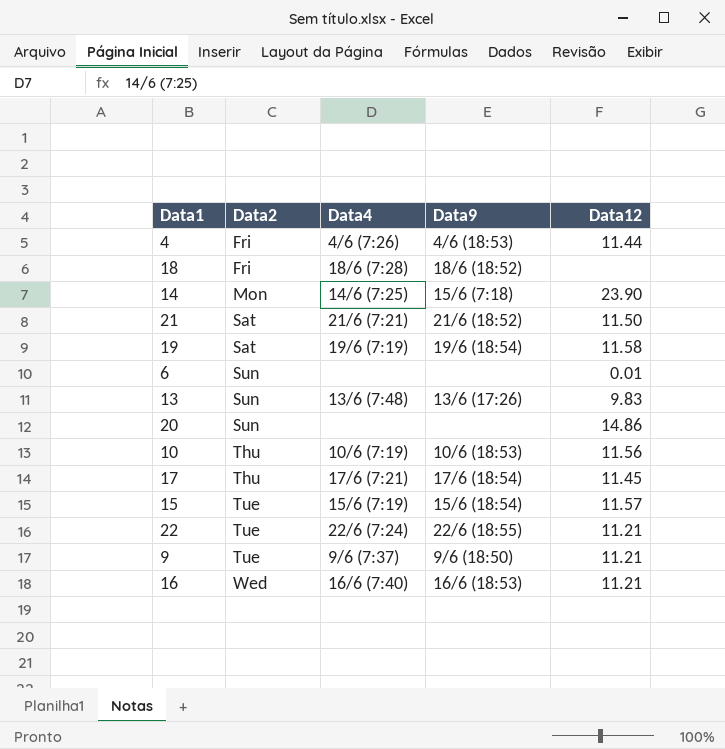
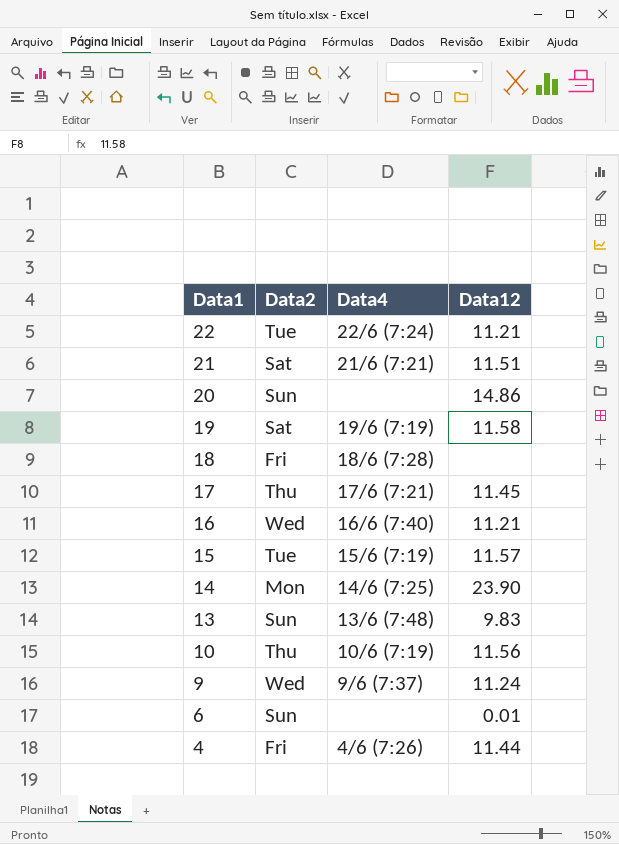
row order: Data2 ascending -> Data1 descending
column Data9 | position: 4 -> none
21 | Data12: 11.50 -> 11.51
9 | Data2: Tue -> Wed
9 | Data12: 11.21 -> 11.24

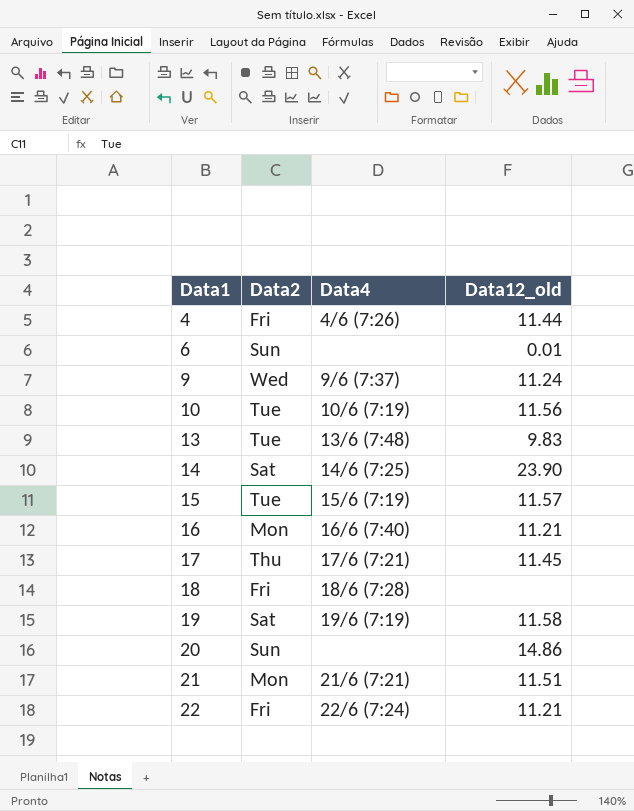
row order: Data1 descending -> Data1 ascending
column name: Data12 -> Data12_old
10 | Data2: Thu -> Tue
13 | Data2: Sun -> Tue
14 | Data2: Mon -> Sat
16 | Data2: Wed -> Mon
21 | Data2: Sat -> Mon
22 | Data2: Tue -> Fri

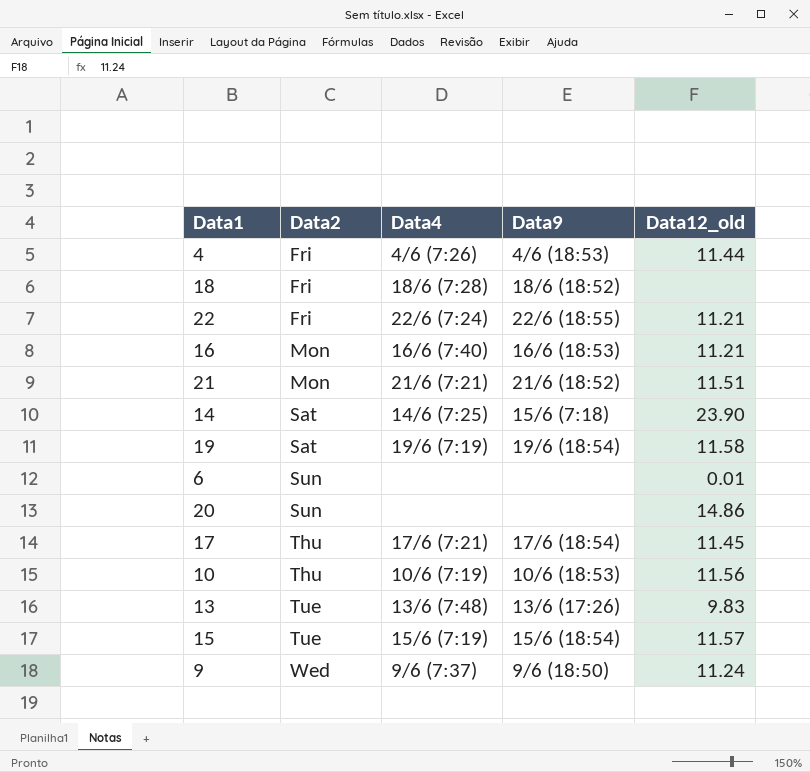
row order: Data1 ascending -> Data2 ascending
column Data9 | position: none -> 4
10 | Data2: Tue -> Thu

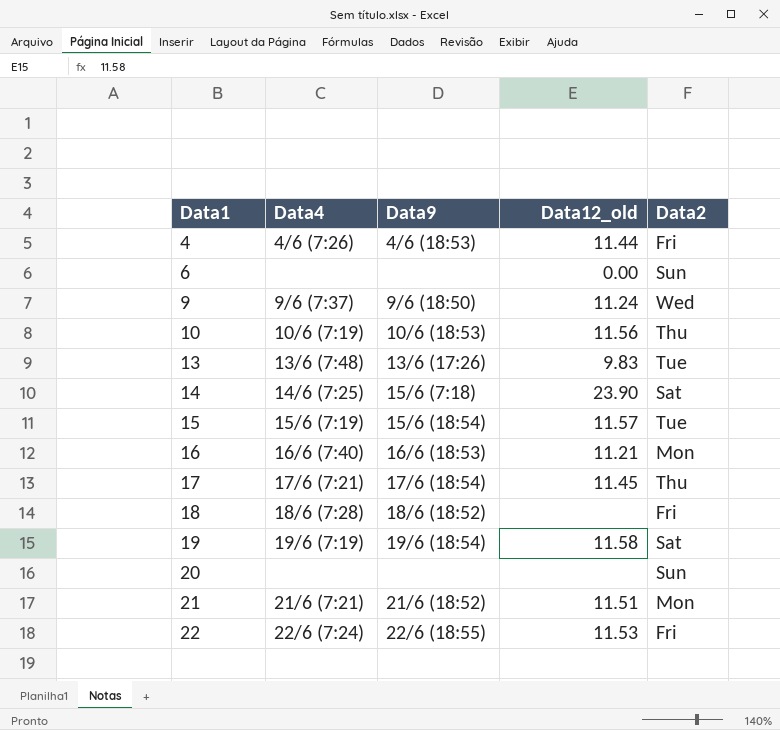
row order: Data2 ascending -> Data1 ascending
column Data2 | position: 2 -> 5
6 | Data12_old: 0.01 -> 0.00
20 | Data12_old: 14.86 -> none
22 | Data12_old: 11.21 -> 11.53

